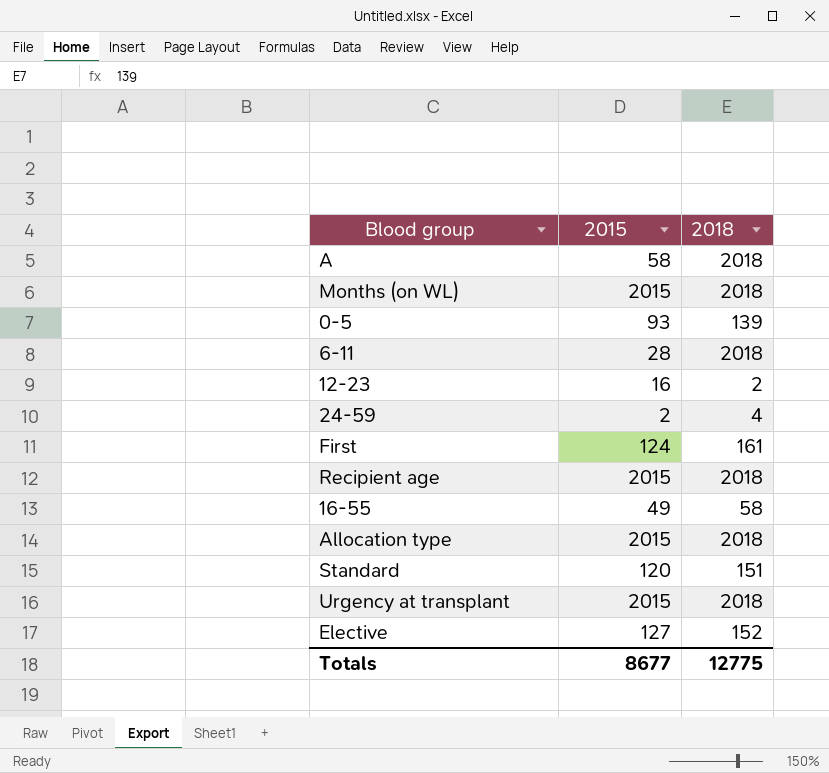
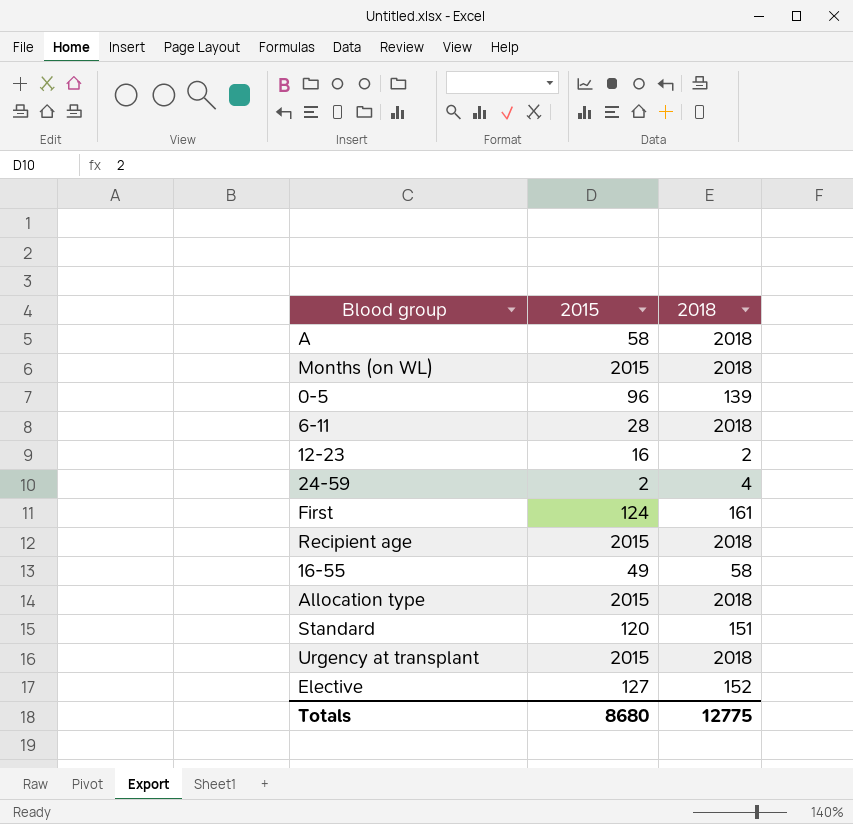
0-5 | 2015: 93 -> 96
Totals | 2015: 8677 -> 8680

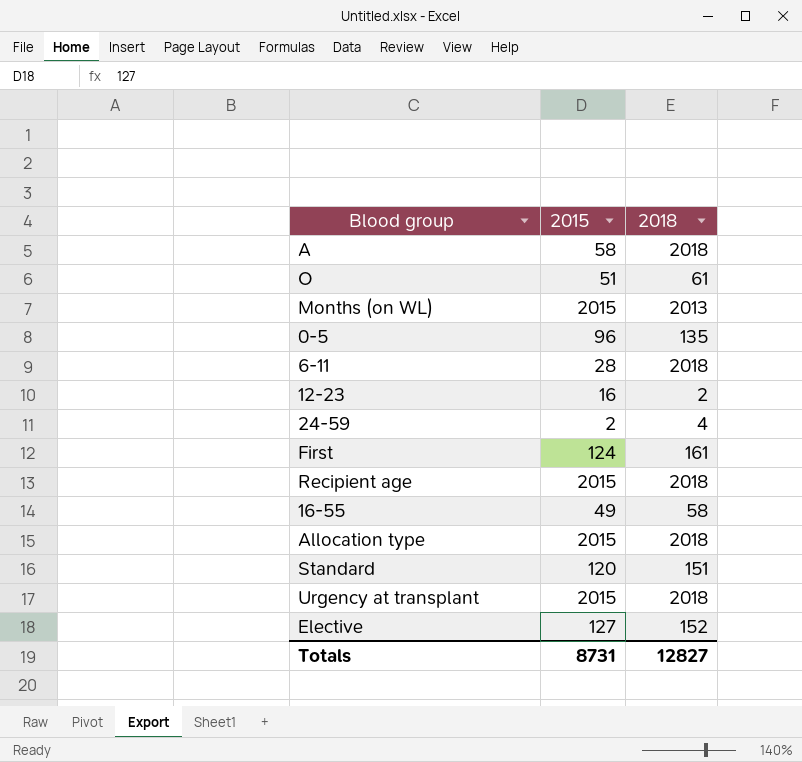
row O: none -> 51 | 61
Months (on WL) | 2018: 2018 -> 2013
0-5 | 2018: 139 -> 135
Totals | 2015: 8680 -> 8731
Totals | 2018: 12775 -> 12827

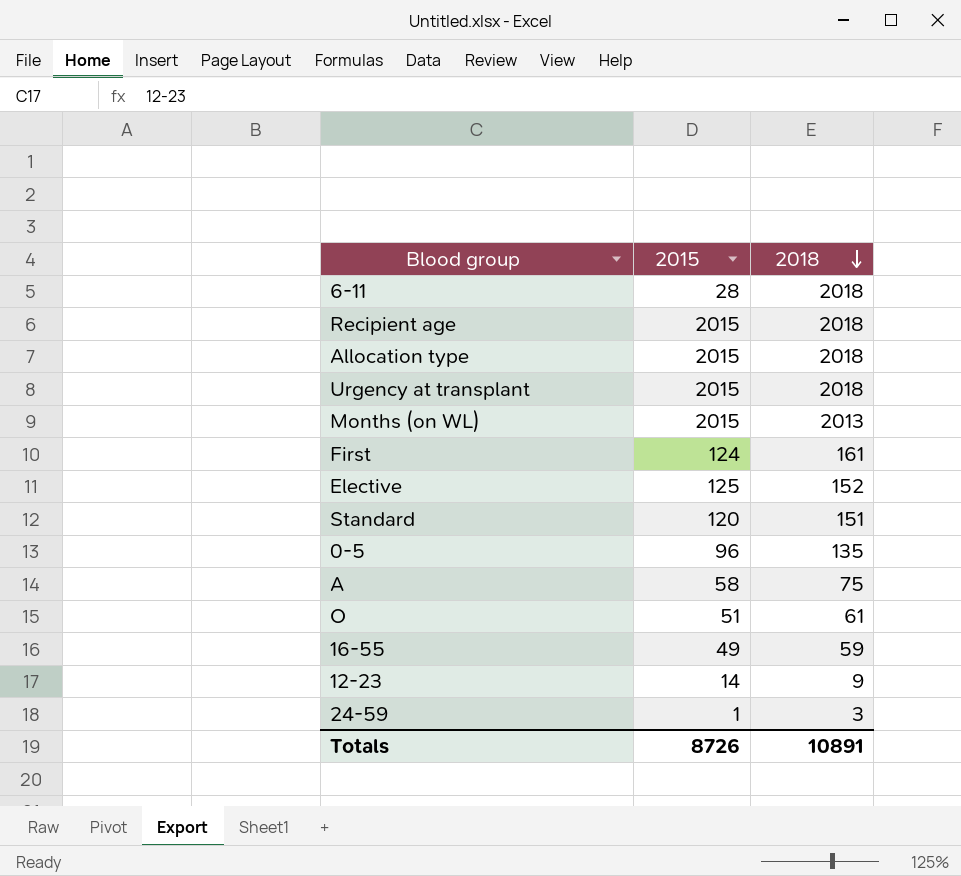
row order: none -> 2018 descending
Elective | 2015: 127 -> 125
A | 2018: 2018 -> 75
16-55 | 2018: 58 -> 59
12-23 | 2015: 16 -> 14
12-23 | 2018: 2 -> 9
24-59 | 2015: 2 -> 1
24-59 | 2018: 4 -> 3
Totals | 2015: 8731 -> 8726
Totals | 2018: 12827 -> 10891

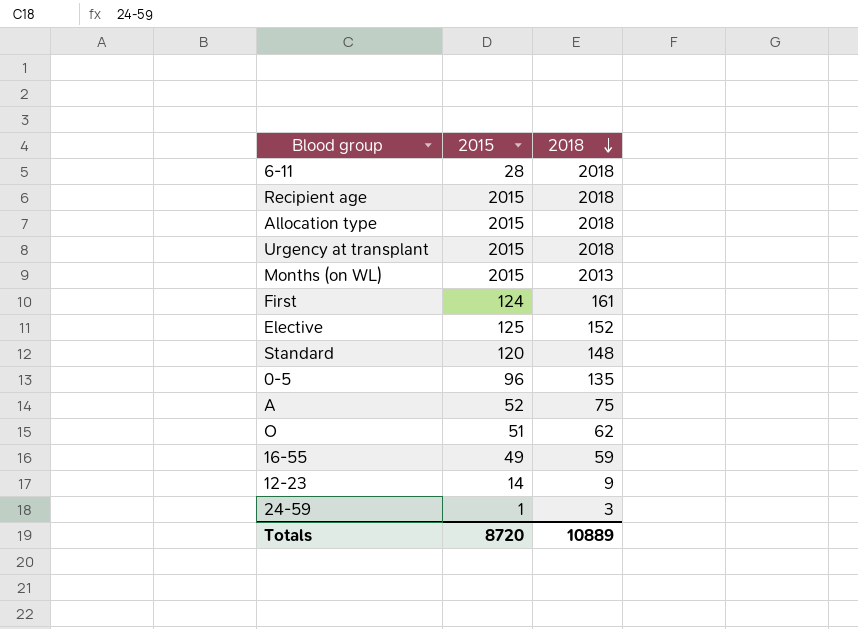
Standard | 2018: 151 -> 148
A | 2015: 58 -> 52
O | 2018: 61 -> 62
Totals | 2015: 8726 -> 8720
Totals | 2018: 10891 -> 10889

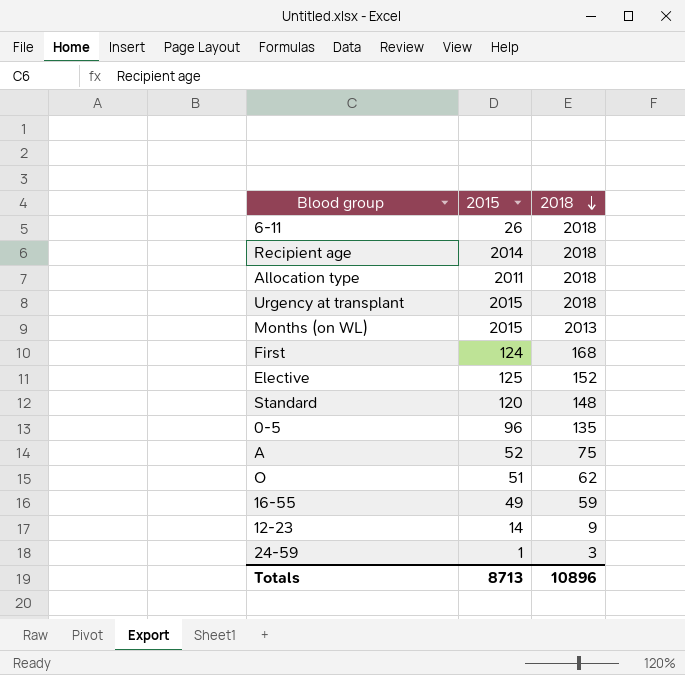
6-11 | 2015: 28 -> 26
Recipient age | 2015: 2015 -> 2014
Allocation type | 2015: 2015 -> 2011
First | 2018: 161 -> 168
Totals | 2015: 8720 -> 8713
Totals | 2018: 10889 -> 10896

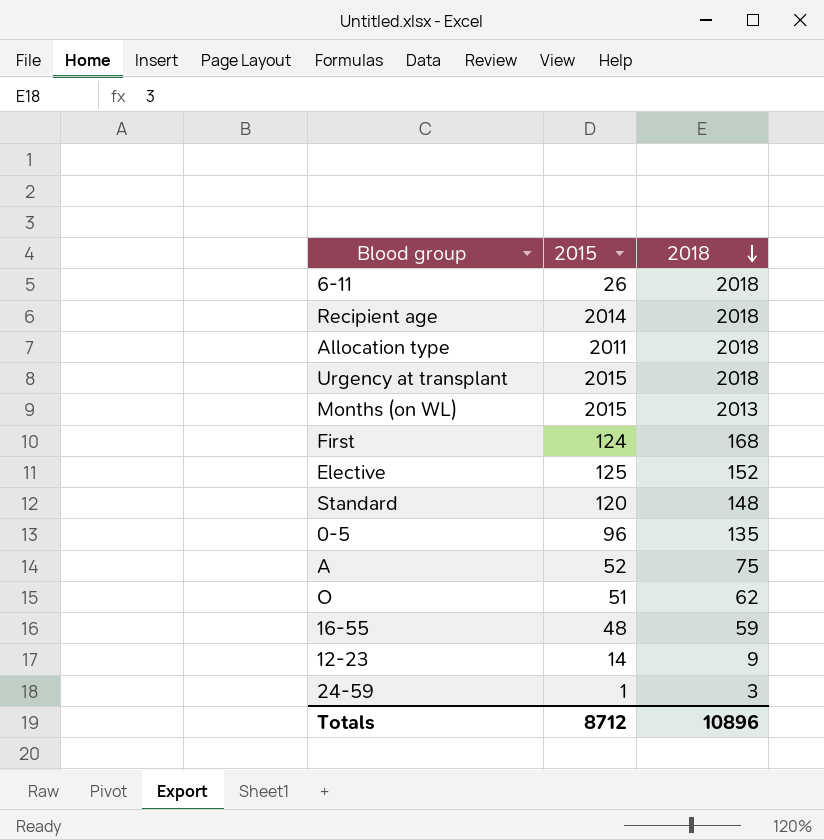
16-55 | 2015: 49 -> 48
Totals | 2015: 8713 -> 8712

